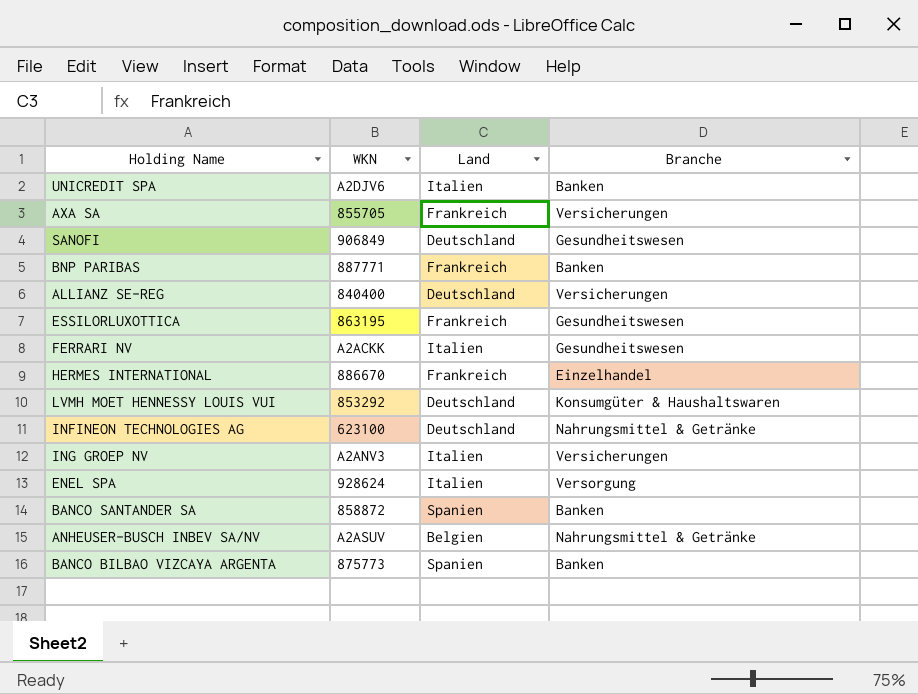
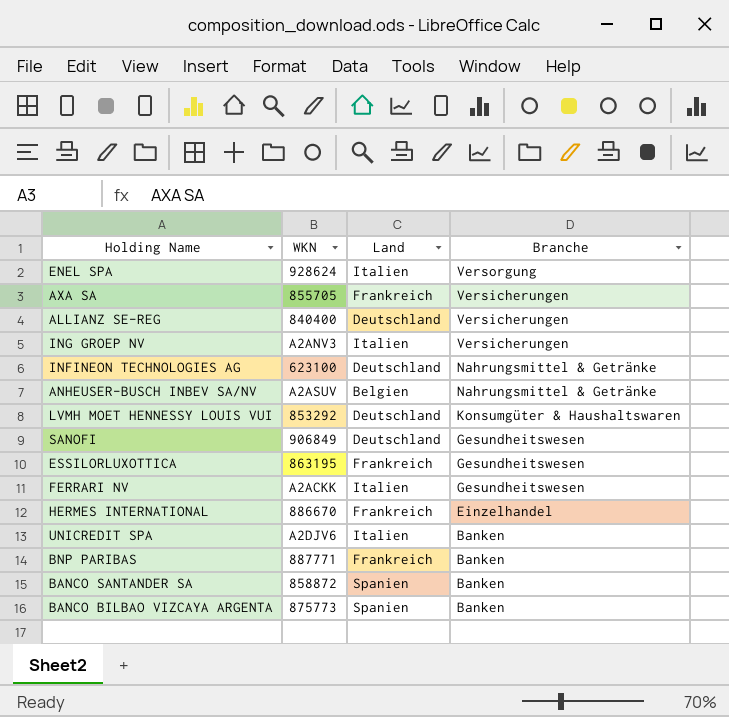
row order: none -> Branche descending

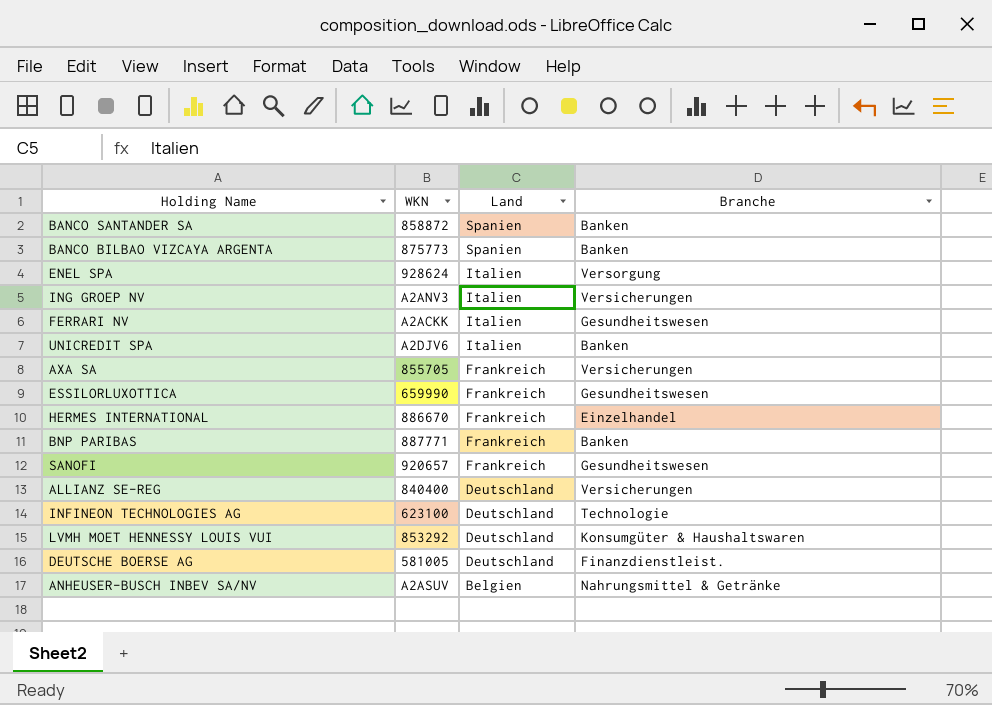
row order: Branche descending -> Land descending
ESSILORLUXOTTICA | WKN: 863195 -> 659990
SANOFI | WKN: 906849 -> 920657
SANOFI | Land: Deutschland -> Frankreich
INFINEON TECHNOLOGIES AG | Branche: Nahrungsmittel & Getränke -> Technologie
row DEUTSCHE BOERSE AG: none -> 581005 | Deutschland | Finanzdienstleist.

